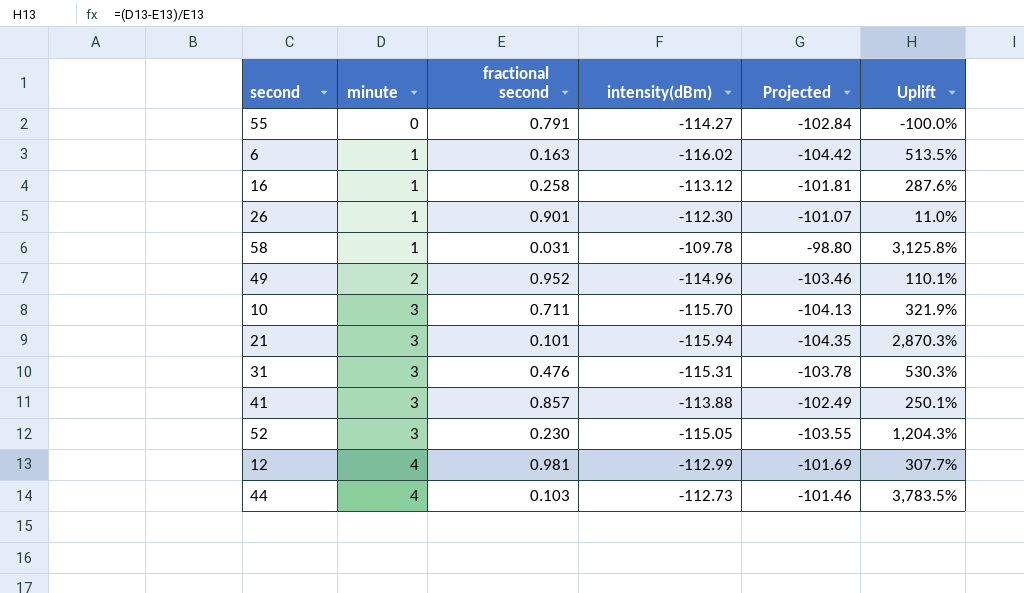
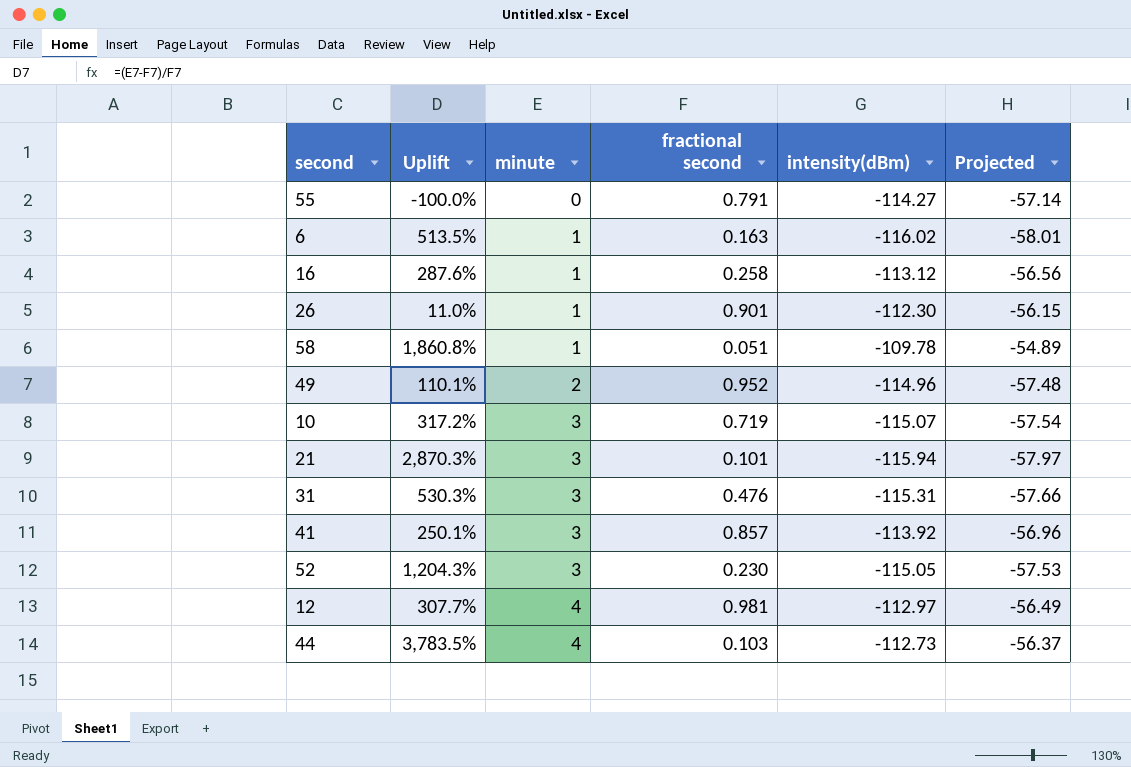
column Uplift | position: 6 -> 2
column Projected | formula: [intensity(dBm)] * 0.9 -> [intensity(dBm)] * 0.5
58 | Uplift: 3,125.8% -> 1,860.8%
58 | fractional second: 0.031 -> 0.051
10 | Uplift: 321.9% -> 317.2%
10 | fractional second: 0.711 -> 0.719
10 | intensity(dBm): -115.70 -> -115.07
41 | intensity(dBm): -113.88 -> -113.92
12 | intensity(dBm): -112.99 -> -112.97

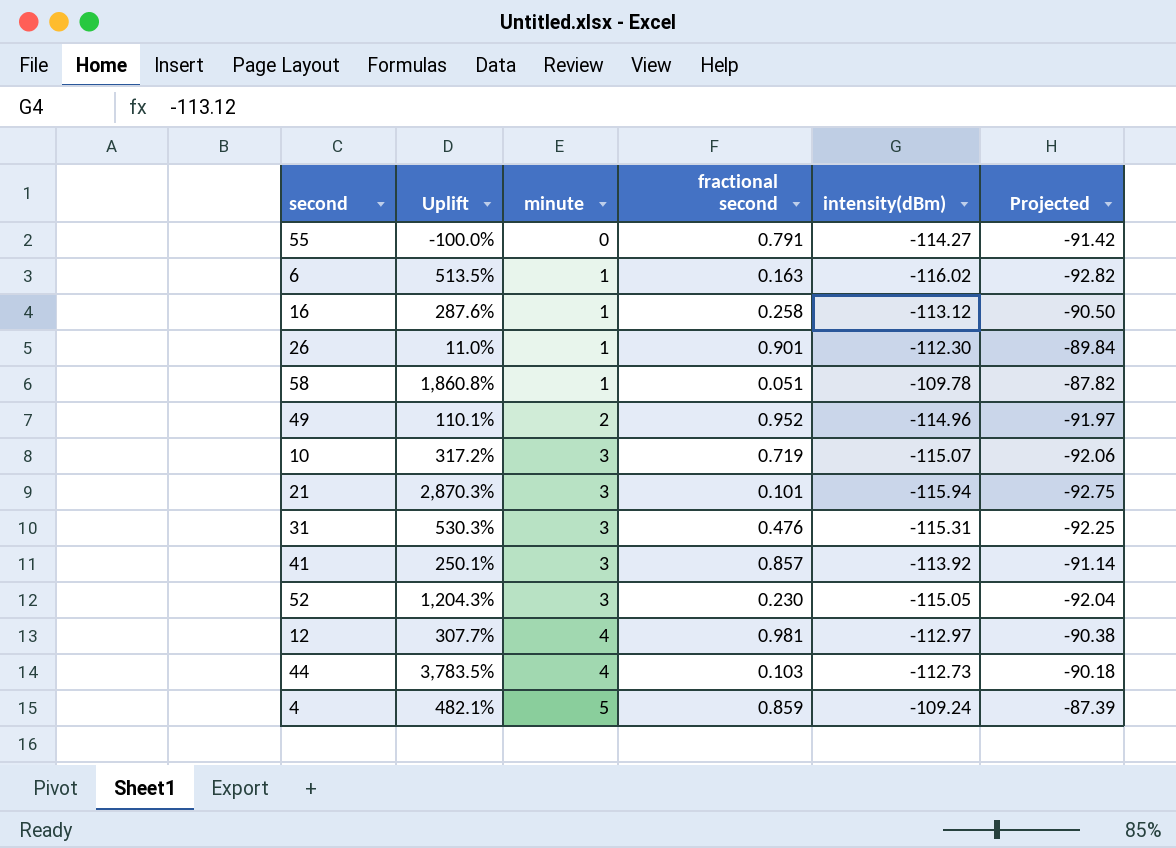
column Projected | formula: [intensity(dBm)] * 0.5 -> [intensity(dBm)] * 0.8
row 4: none -> 482.1% | 5 | 0.859 | -109.24 | -87.39

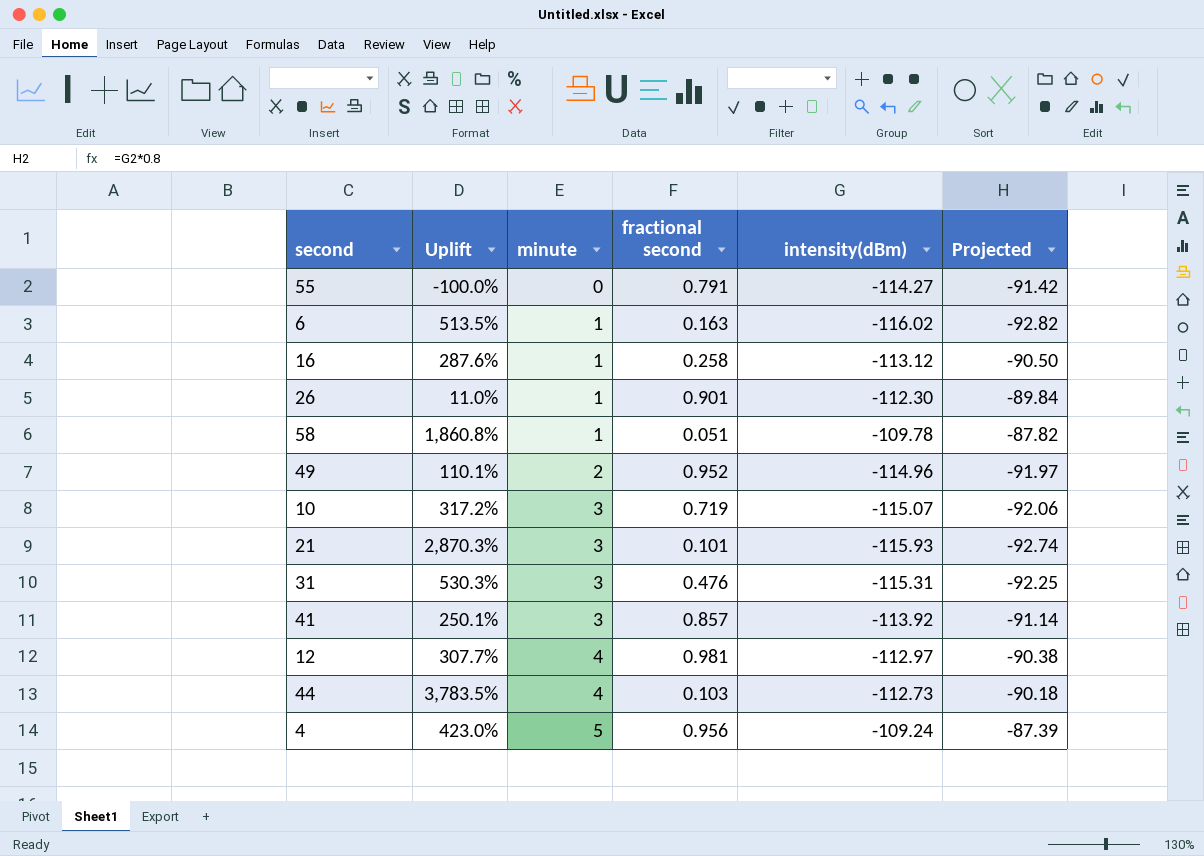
row 52: 1,204.3% | 3 | 0.230 | -115.05 | -92.04 -> none
21 | intensity(dBm): -115.94 -> -115.93
21 | Projected: -92.75 -> -92.74
4 | Uplift: 482.1% -> 423.0%
4 | fractional second: 0.859 -> 0.956

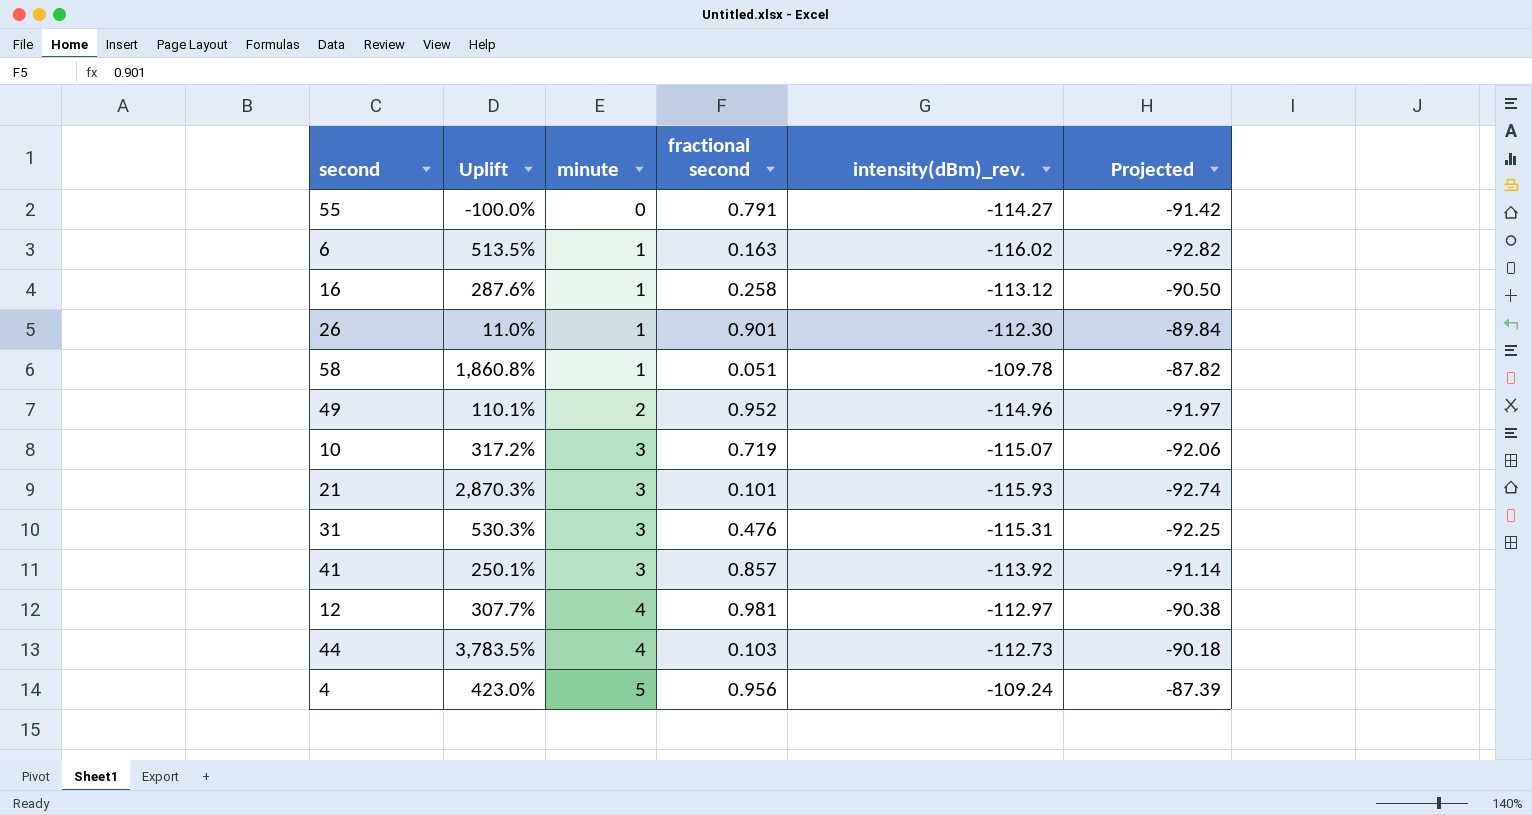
column name: intensity(dBm) -> intensity(dBm)_rev.

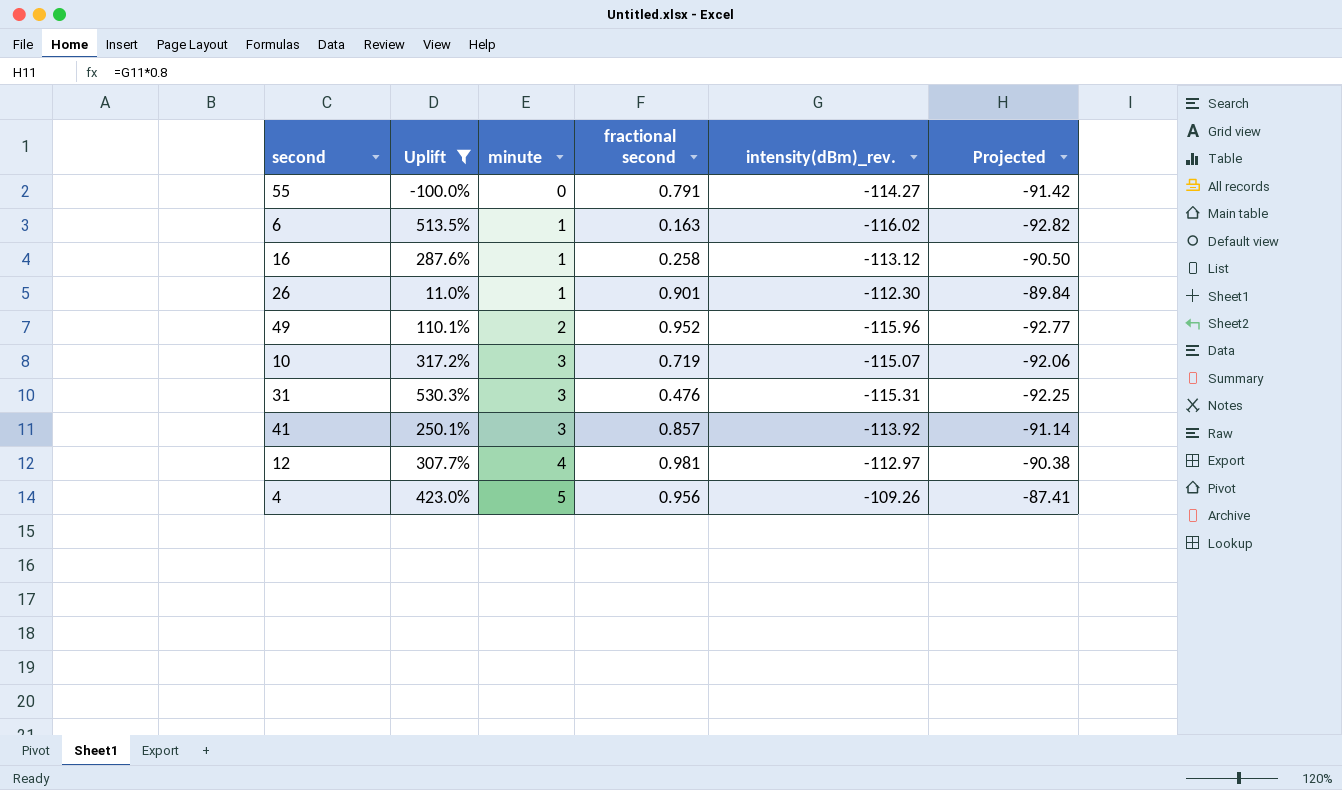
filter: none -> Uplift <= 530.3%
49 | intensity(dBm)_rev.: -114.96 -> -115.96
49 | Projected: -91.97 -> -92.77
4 | intensity(dBm)_rev.: -109.24 -> -109.26
4 | Projected: -87.39 -> -87.41

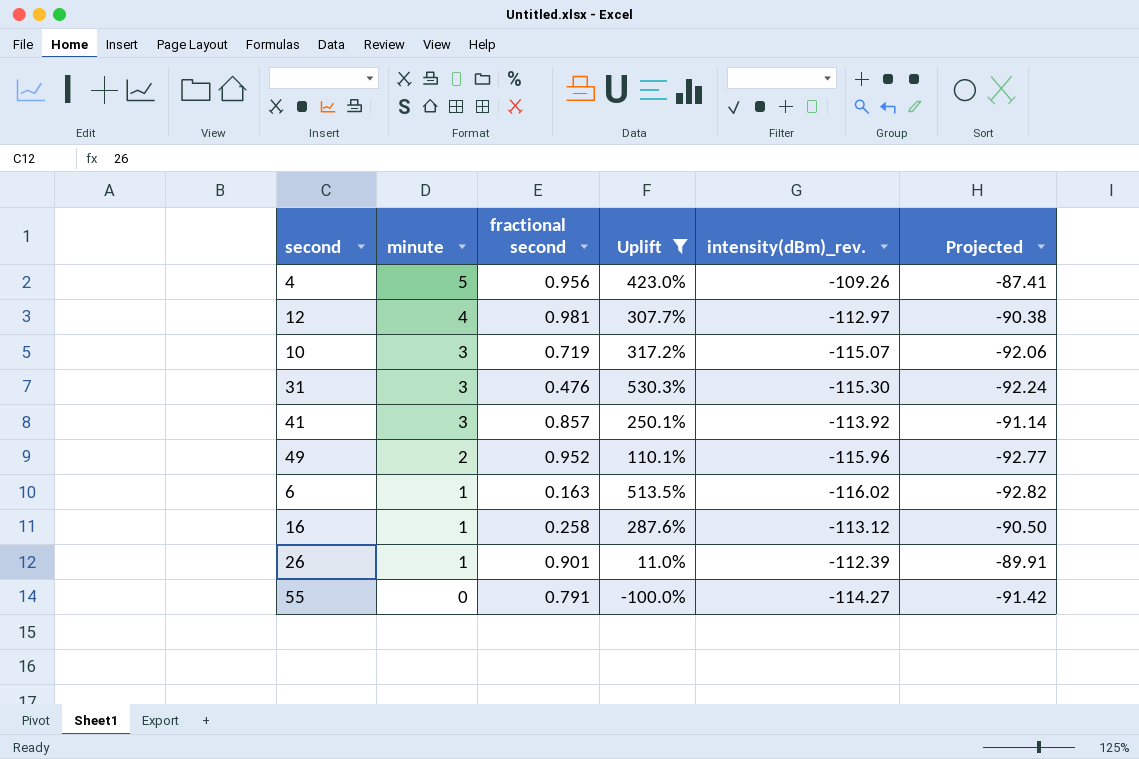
row order: minute ascending -> minute descending
column Uplift | position: 2 -> 4
31 | intensity(dBm)_rev.: -115.31 -> -115.30
31 | Projected: -92.25 -> -92.24
26 | intensity(dBm)_rev.: -112.30 -> -112.39
26 | Projected: -89.84 -> -89.91

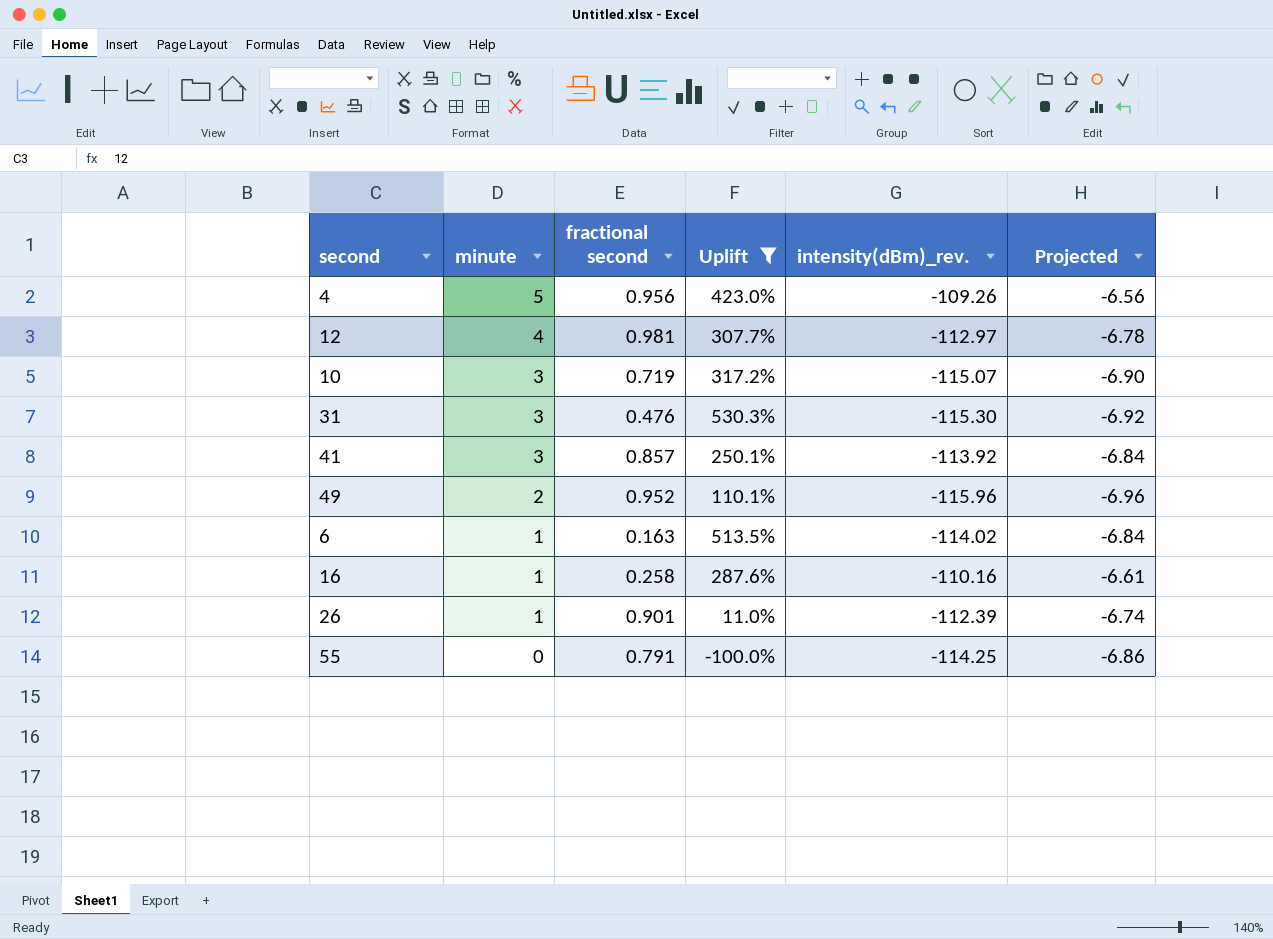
column Projected | formula: [intensity(dBm)_rev.] * 0.8 -> [intensity(dBm)_rev.] * 0.06
6 | intensity(dBm)_rev.: -116.02 -> -114.02
16 | intensity(dBm)_rev.: -113.12 -> -110.16
55 | intensity(dBm)_rev.: -114.27 -> -114.25

